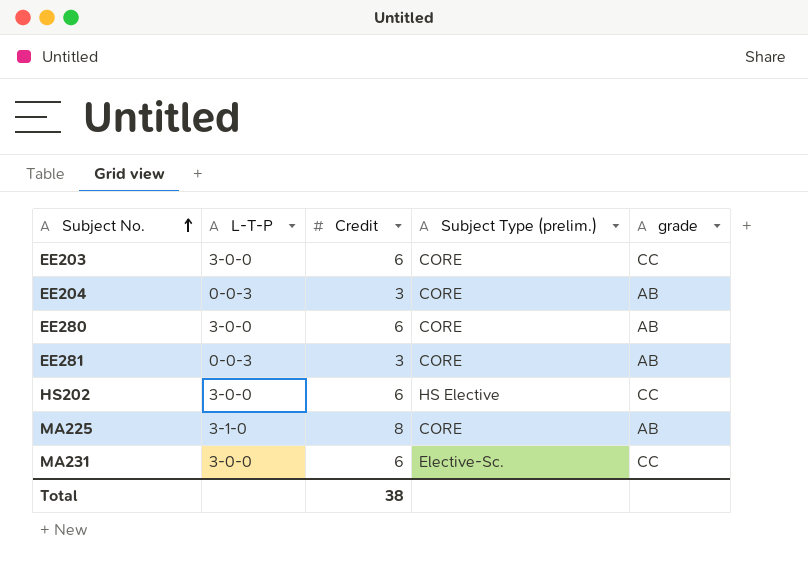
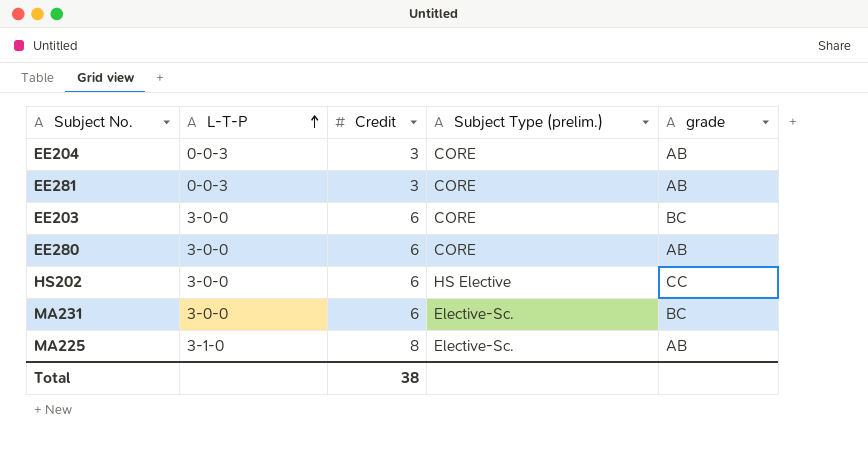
row order: Subject No. ascending -> L-T-P ascending
EE203 | grade: CC -> BC
MA231 | grade: CC -> BC
MA225 | Subject Type (prelim.): CORE -> Elective-Sc.

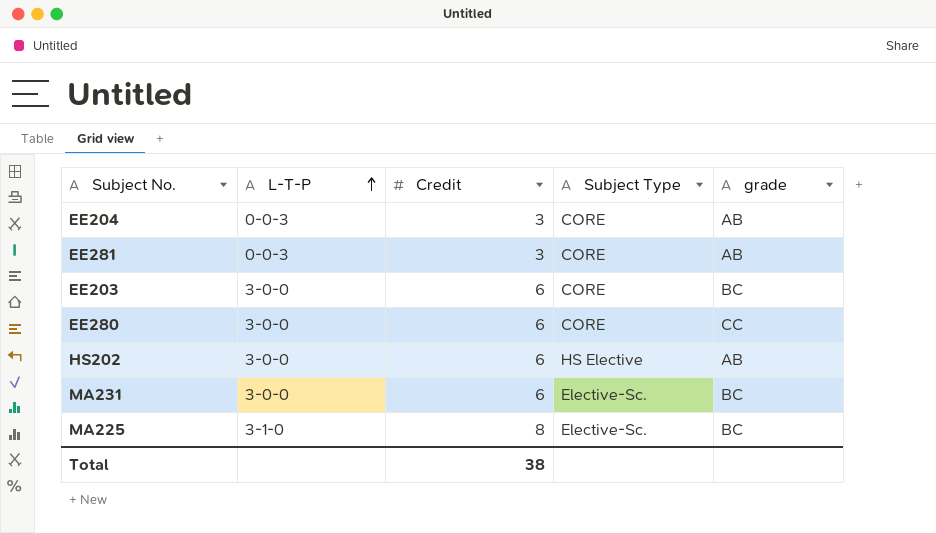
column name: Subject Type (prelim.) -> Subject Type
EE280 | grade: AB -> CC
HS202 | grade: CC -> AB
MA225 | grade: AB -> BC

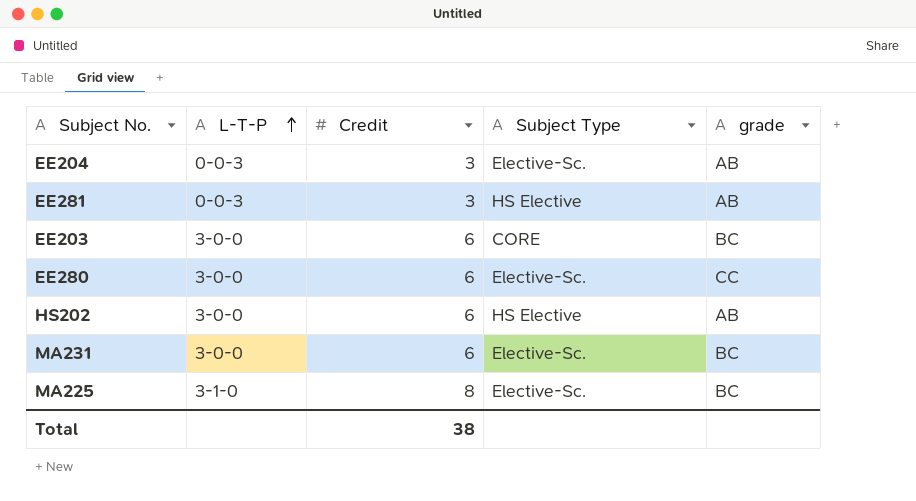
EE204 | Subject Type: CORE -> Elective-Sc.
EE281 | Subject Type: CORE -> HS Elective
EE280 | Subject Type: CORE -> Elective-Sc.

